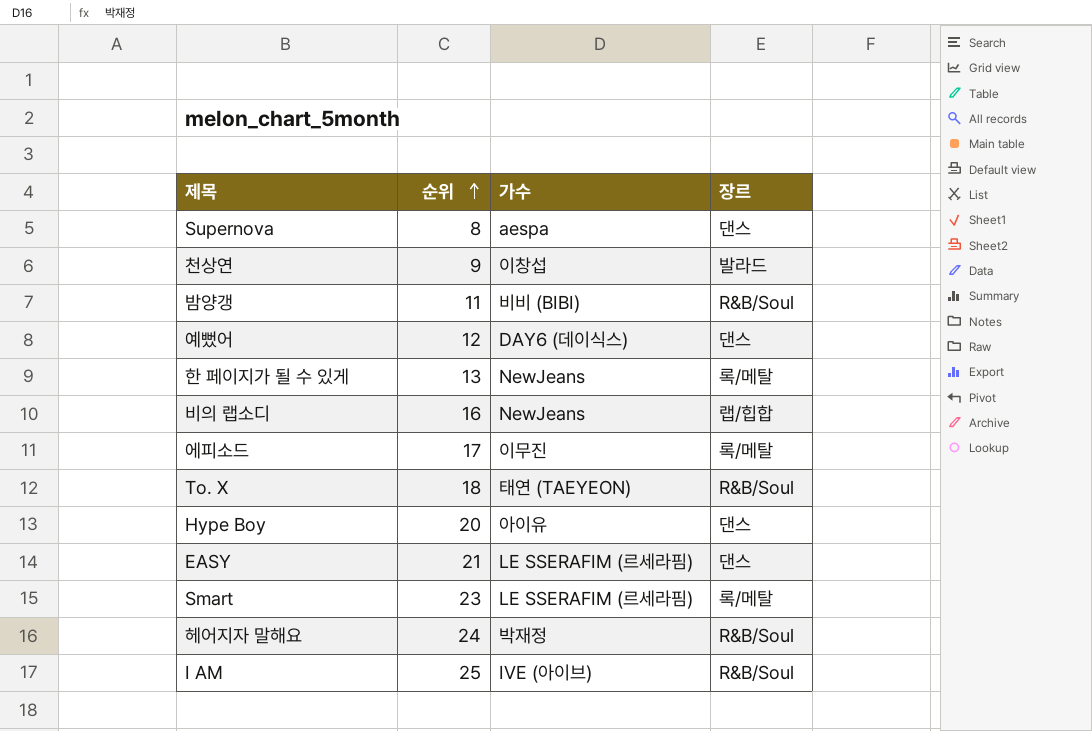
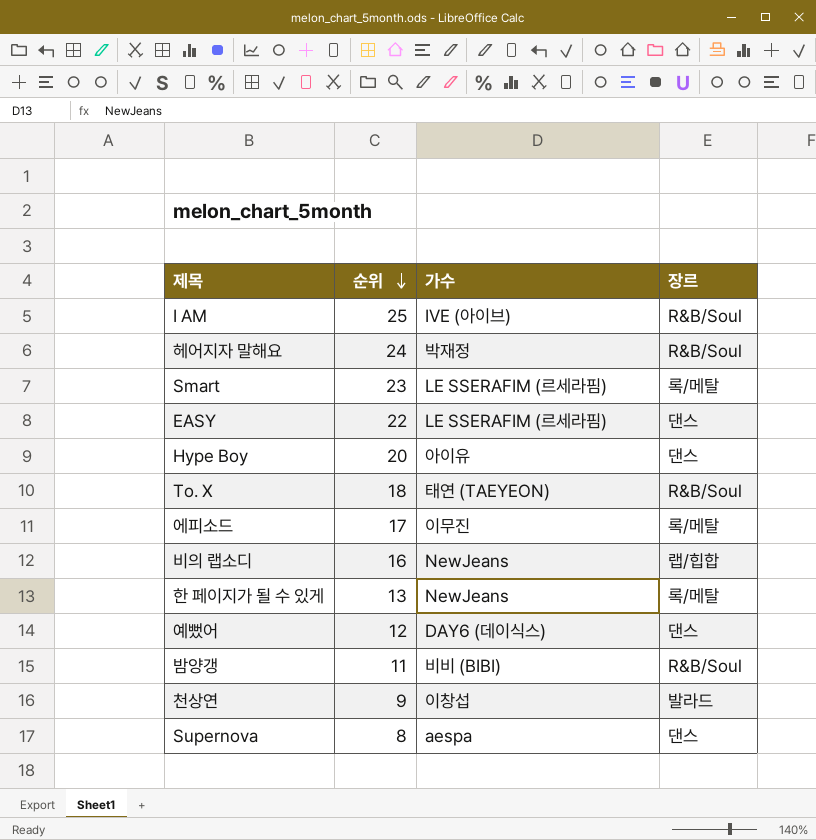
row order: 순위 ascending -> 순위 descending
EASY | 순위: 21 -> 22

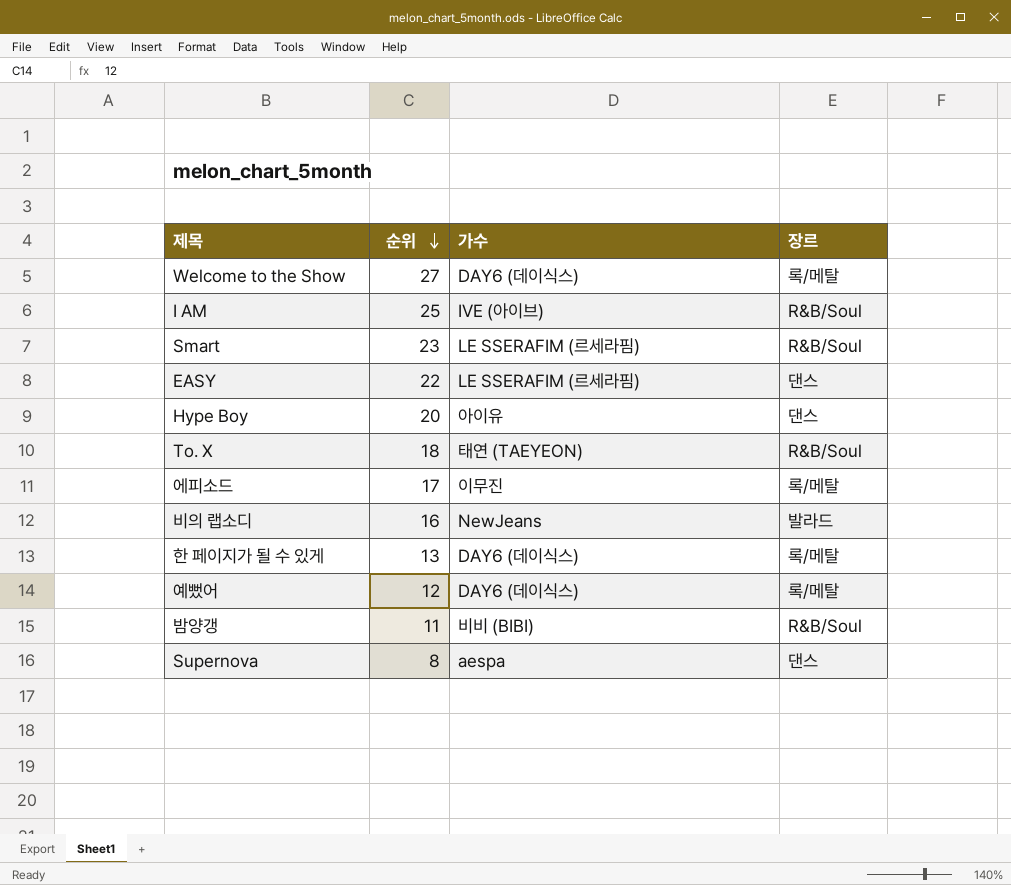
row 헤어지자 말해요: 24 | 박재정 | R&B/Soul -> none
row 천상연: 9 | 이창섭 | 발라드 -> none
row Welcome to the Show: none -> 27 | DAY6 (데이식스) | 록/메탈
Smart | 장르: 록/메탈 -> R&B/Soul
비의 랩소디 | 장르: 랩/힙합 -> 발라드
한 페이지가 될 수 있게 | 가수: NewJeans -> DAY6 (데이식스)
예뻤어 | 장르: 댄스 -> 록/메탈

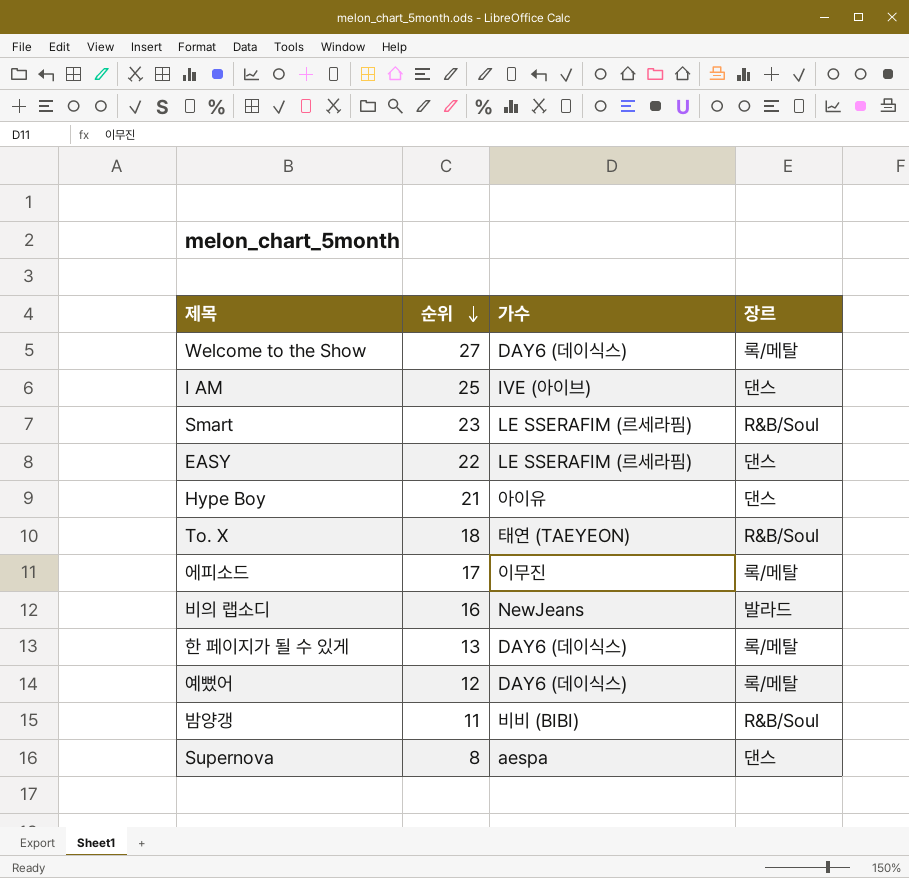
I AM | 장르: R&B/Soul -> 댄스
Hype Boy | 순위: 20 -> 21

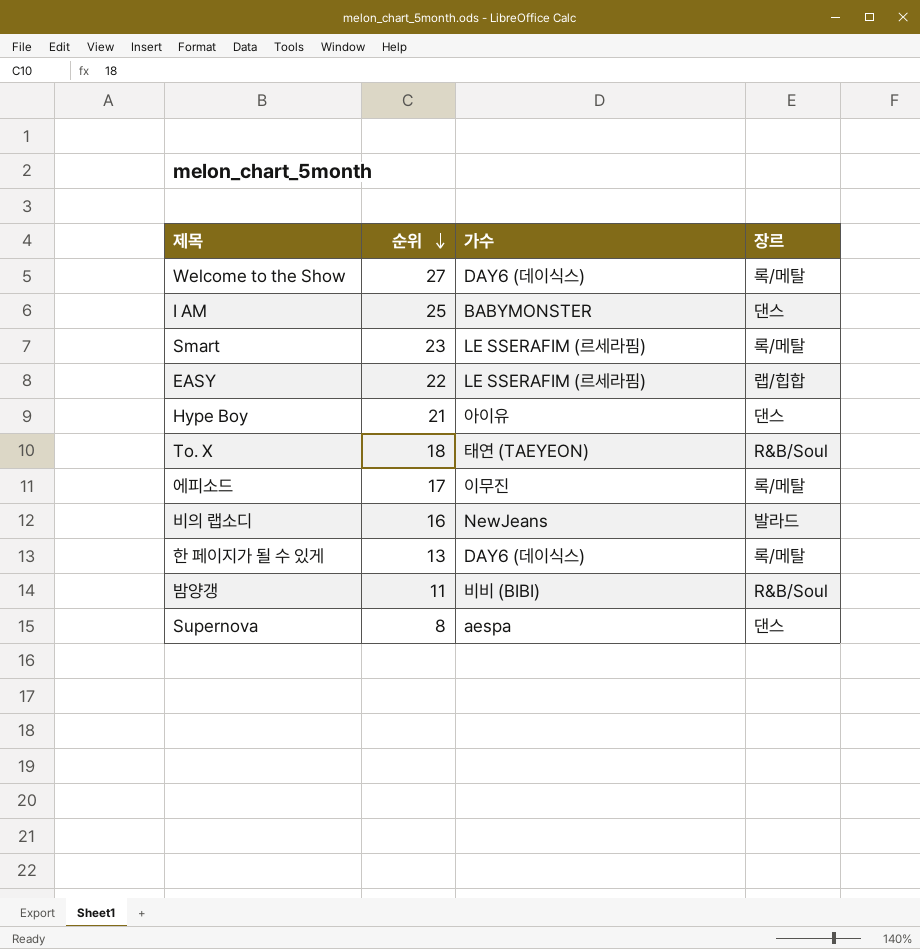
row 예뻤어: 12 | DAY6 (데이식스) | 록/메탈 -> none
I AM | 가수: IVE (아이브) -> BABYMONSTER
Smart | 장르: R&B/Soul -> 록/메탈
EASY | 장르: 댄스 -> 랩/힙합

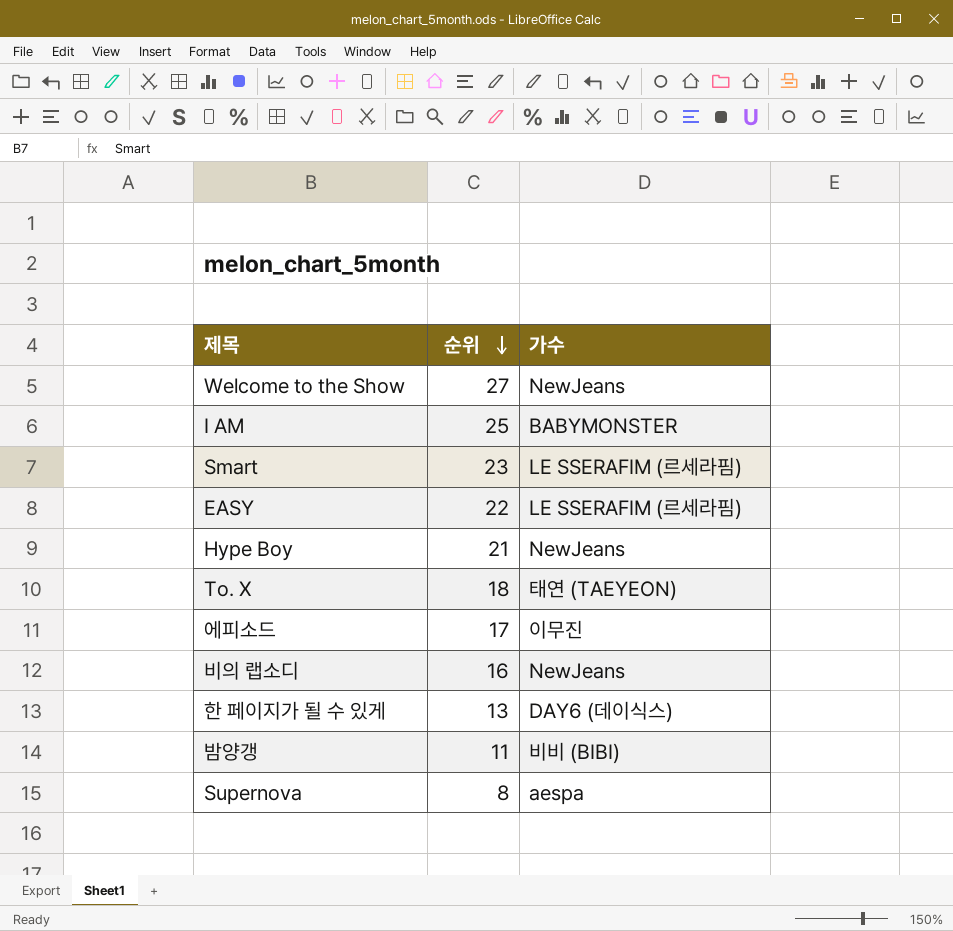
column 장르 | position: 4 -> none
Welcome to the Show | 가수: DAY6 (데이식스) -> NewJeans
Hype Boy | 가수: 아이유 -> NewJeans

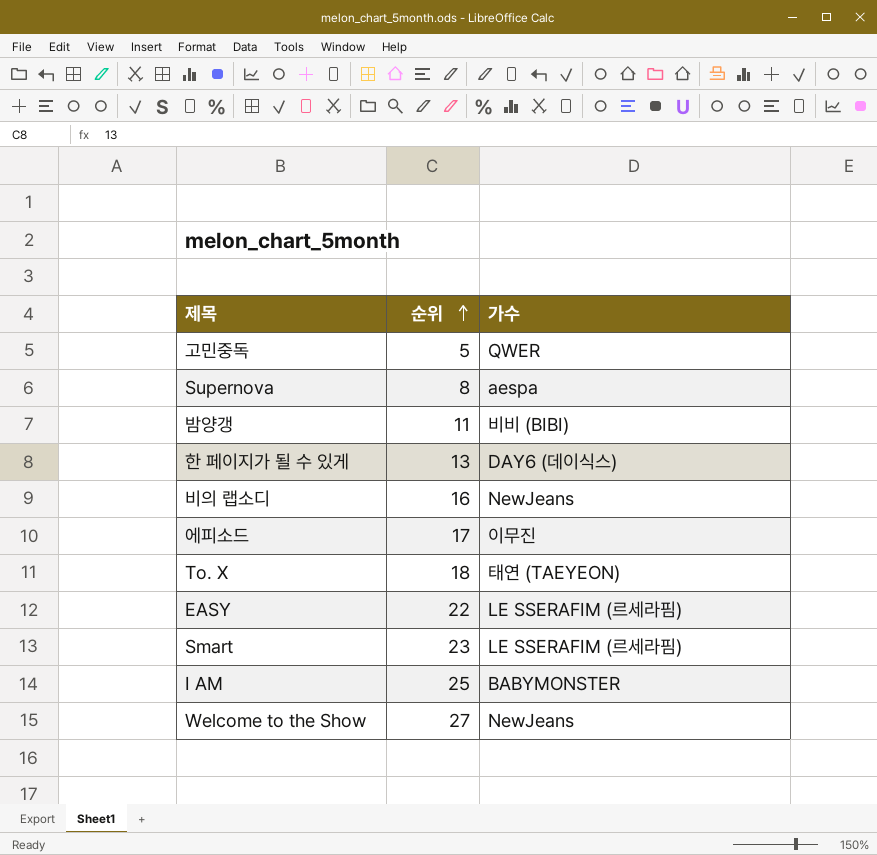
row order: 순위 descending -> 순위 ascending
row Hype Boy: 21 | NewJeans -> none
row 고민중독: none -> 5 | QWER

